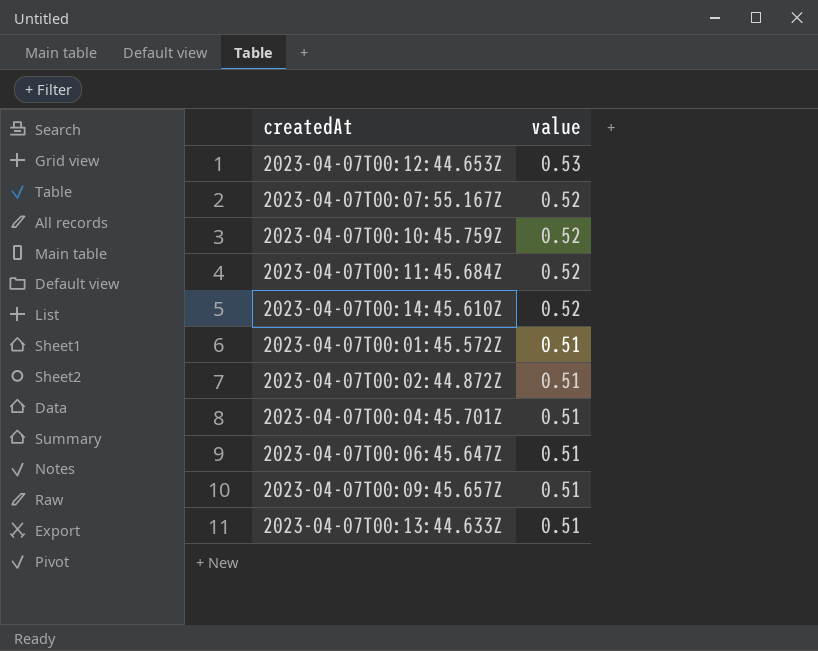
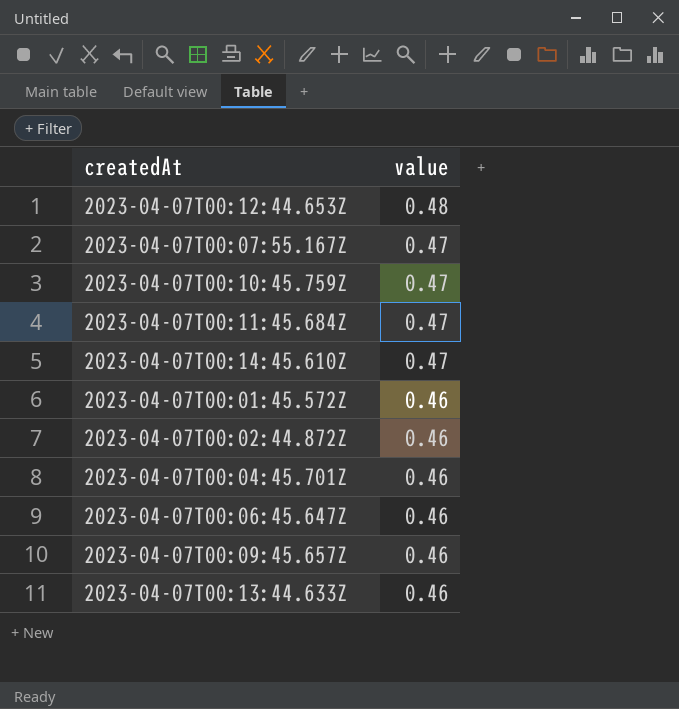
2023-04-07T00:12:44.653Z | value: 0.53 -> 0.48
2023-04-07T00:07:55.167Z | value: 0.52 -> 0.47
2023-04-07T00:10:45.759Z | value: 0.52 -> 0.47
2023-04-07T00:11:45.684Z | value: 0.52 -> 0.47
2023-04-07T00:14:45.610Z | value: 0.52 -> 0.47
2023-04-07T00:01:45.572Z | value: 0.51 -> 0.46
2023-04-07T00:02:44.872Z | value: 0.51 -> 0.46
2023-04-07T00:04:45.701Z | value: 0.51 -> 0.46
2023-04-07T00:06:45.647Z | value: 0.51 -> 0.46
2023-04-07T00:09:45.657Z | value: 0.51 -> 0.46
2023-04-07T00:13:44.633Z | value: 0.51 -> 0.46

